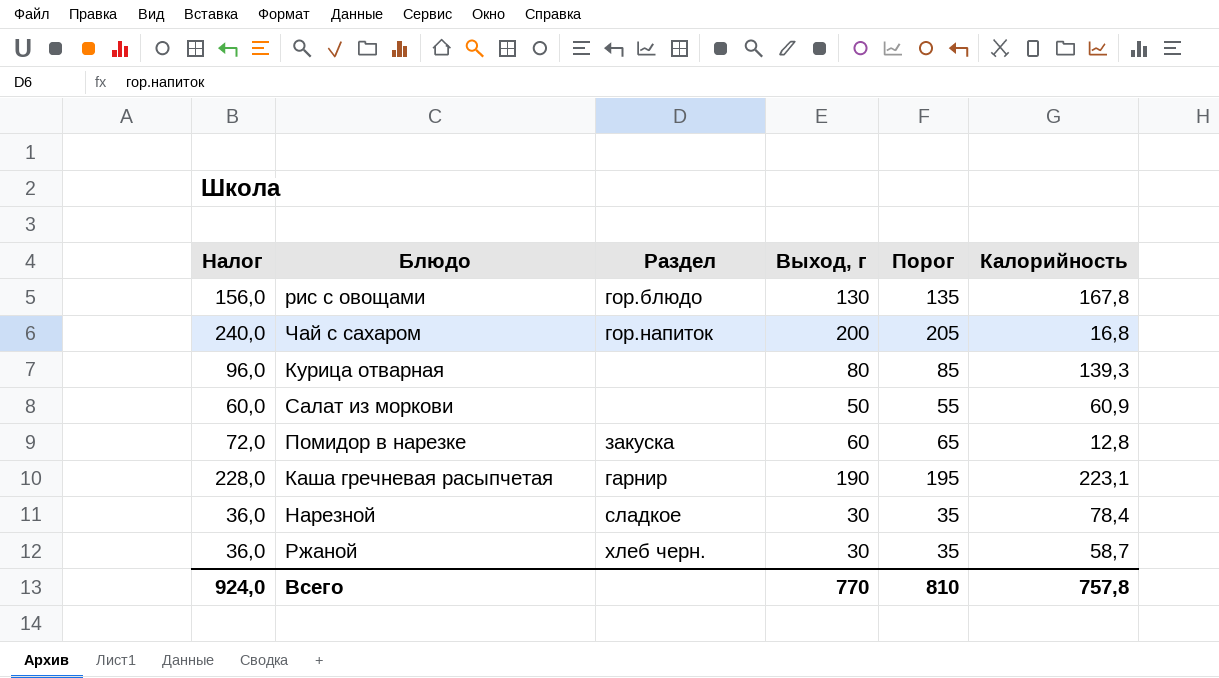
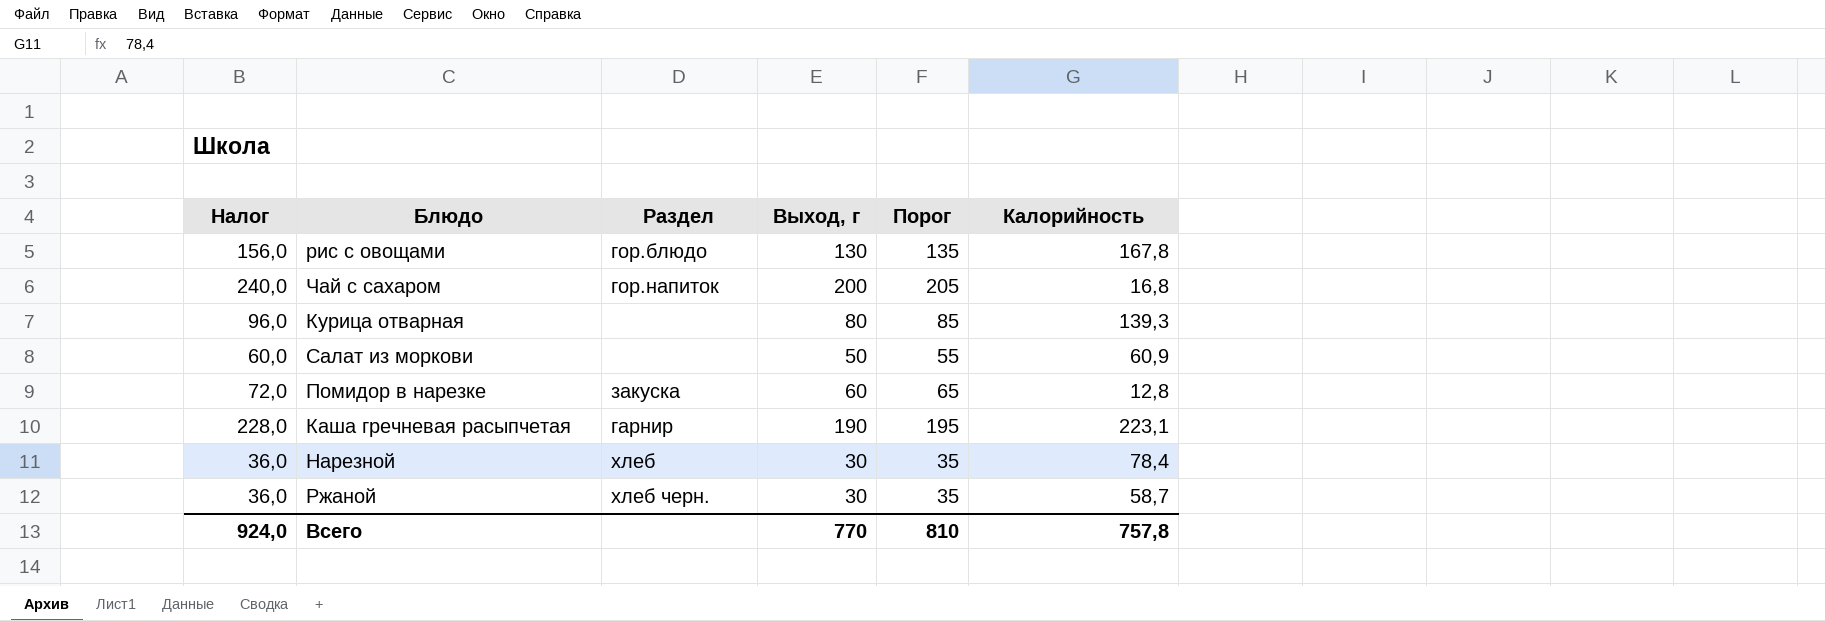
Нарезной | Раздел: сладкое -> хлеб

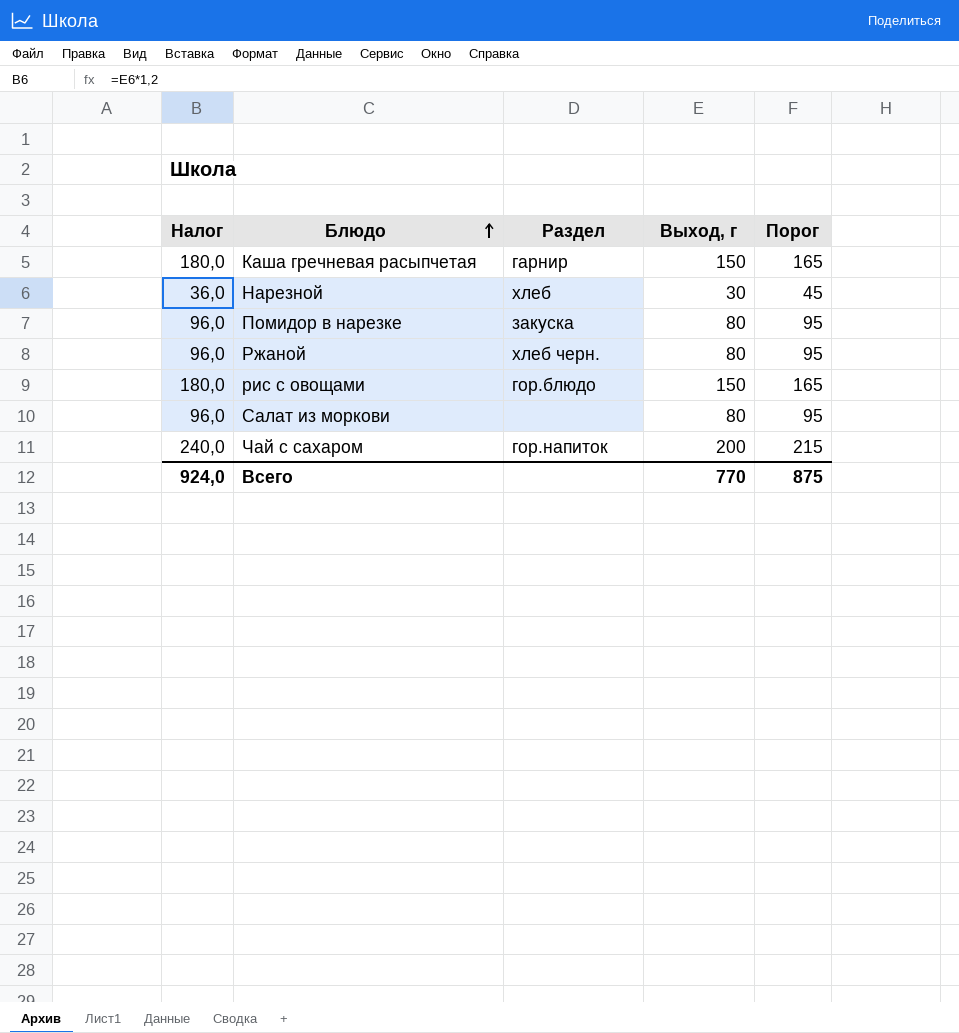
row order: none -> Блюдо ascending
column Калорийность | position: 6 -> none
column Порог | formula: [Выход, г] + 5 -> [Выход, г] + 15
row Курица отварная: 96,0 | none | 80 | 85 | 139,3 -> none
Каша гречневая расыпчетая | Налог: 228,0 -> 180,0
Каша гречневая расыпчетая | Выход, г: 190 -> 150
Помидор в нарезке | Налог: 72,0 -> 96,0
Помидор в нарезке | Выход, г: 60 -> 80
Ржаной | Налог: 36,0 -> 96,0
Ржаной | Выход, г: 30 -> 80
рис с овощами | Налог: 156,0 -> 180,0
рис с овощами | Выход, г: 130 -> 150
Салат из моркови | Налог: 60,0 -> 96,0
Салат из моркови | Выход, г: 50 -> 80
Всего | Порог: 810 -> 875

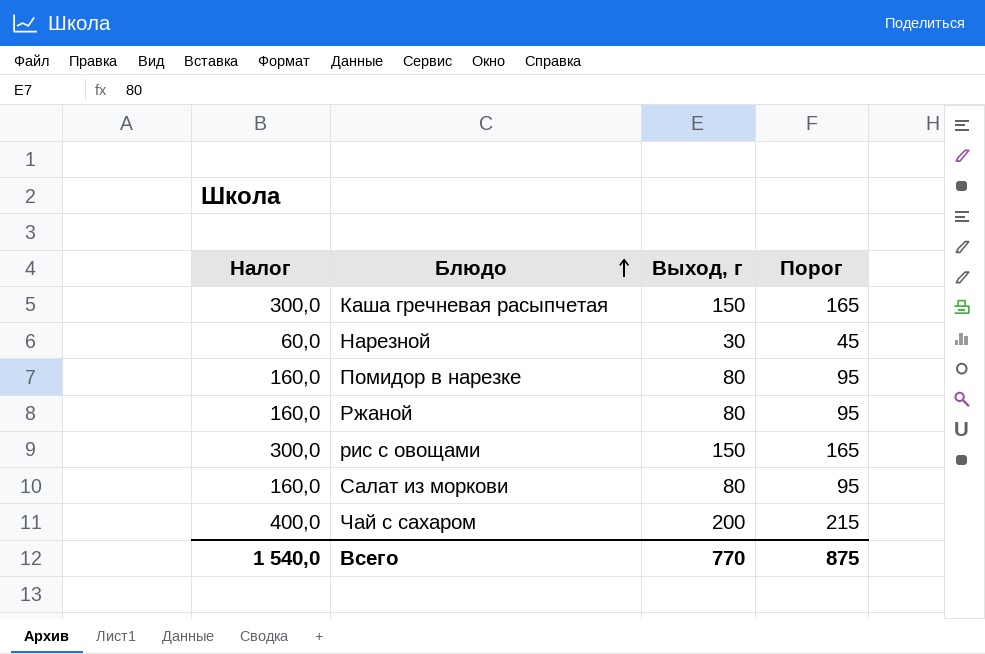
column Раздел | position: 3 -> none
column Налог | formula: [Выход, г] * 1,2 -> [Выход, г] * 2
Всего | Налог: 924,0 -> 1 540,0

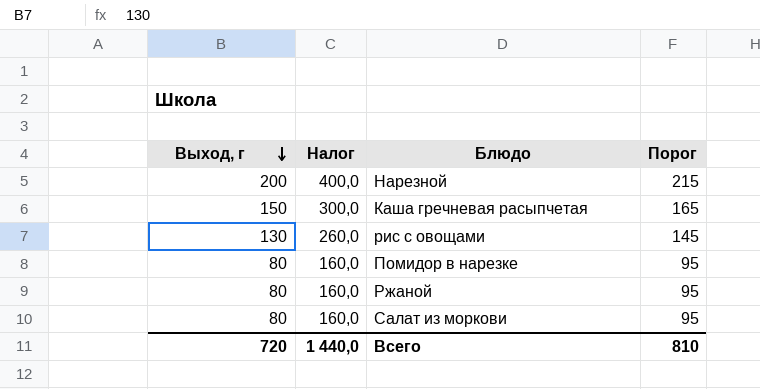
row order: Блюдо ascending -> Выход, г descending
column Выход, г | position: 3 -> 1
row Чай с сахаром: 400,0 | 200 | 215 -> none
Нарезной | Выход, г: 30 -> 200
Нарезной | Налог: 60,0 -> 400,0
Нарезной | Порог: 45 -> 215
рис с овощами | Выход, г: 150 -> 130
рис с овощами | Налог: 300,0 -> 260,0
рис с овощами | Порог: 165 -> 145
Всего | Выход, г: 770 -> 720
Всего | Налог: 1 540,0 -> 1 440,0
Всего | Порог: 875 -> 810

